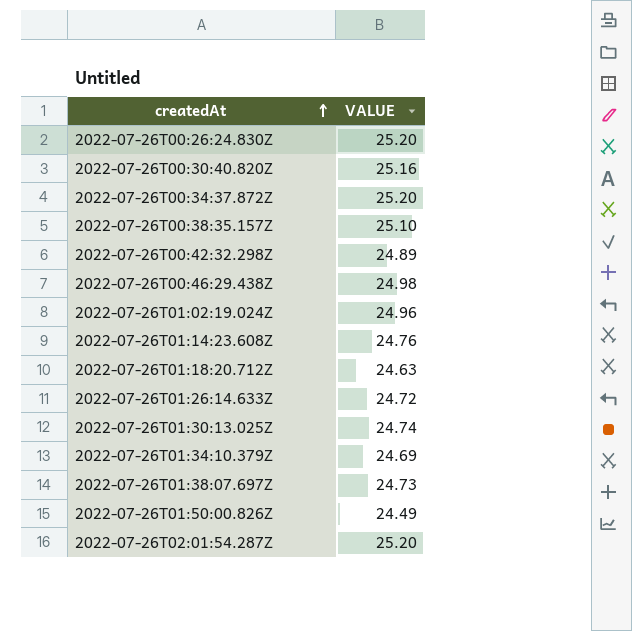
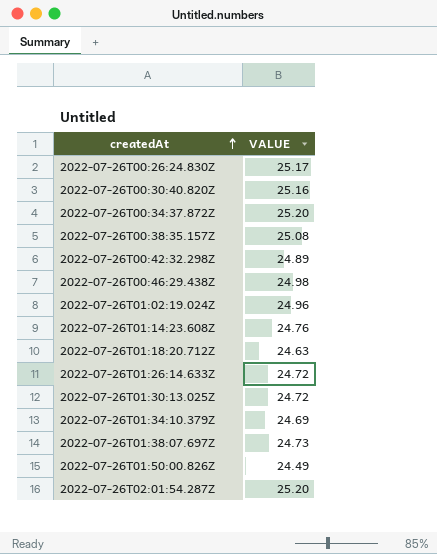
2022-07-26T00:26:24.830Z | VALUE: 25.20 -> 25.17
2022-07-26T00:38:35.157Z | VALUE: 25.10 -> 25.08
2022-07-26T01:30:13.025Z | VALUE: 24.74 -> 24.72

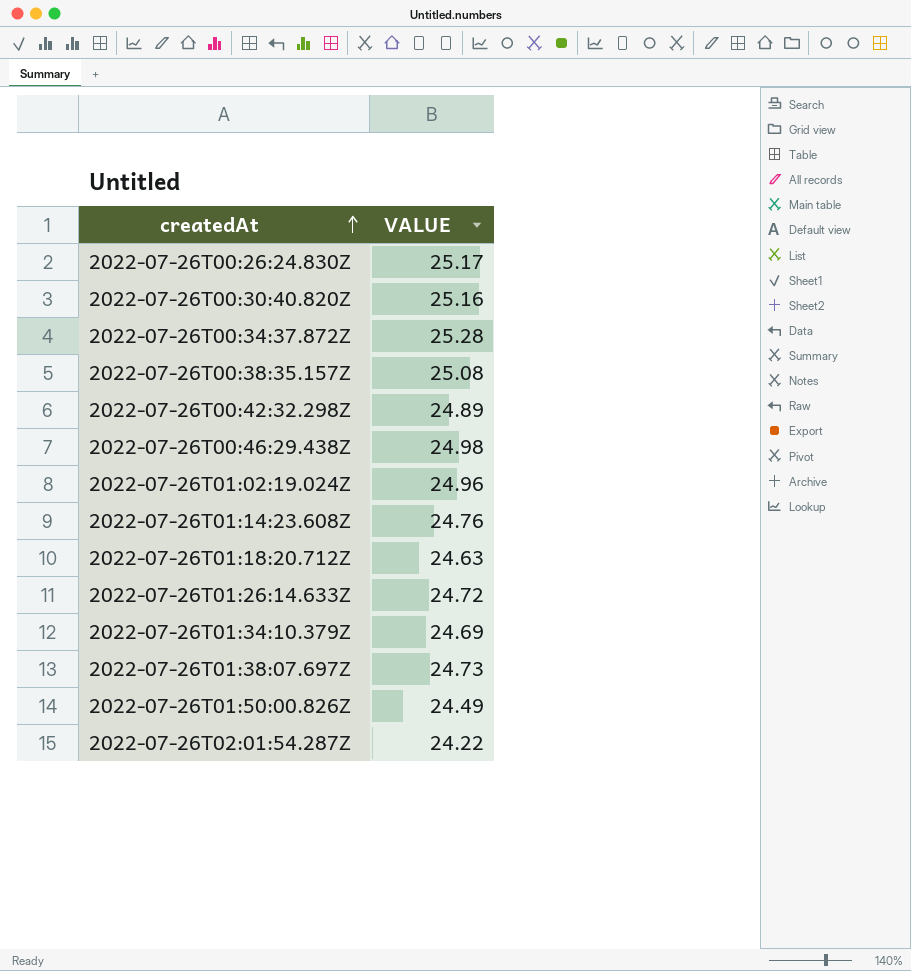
row 2022-07-26T01:30:13.025Z: 24.72 -> none
2022-07-26T00:34:37.872Z | VALUE: 25.20 -> 25.28
2022-07-26T02:01:54.287Z | VALUE: 25.20 -> 24.22

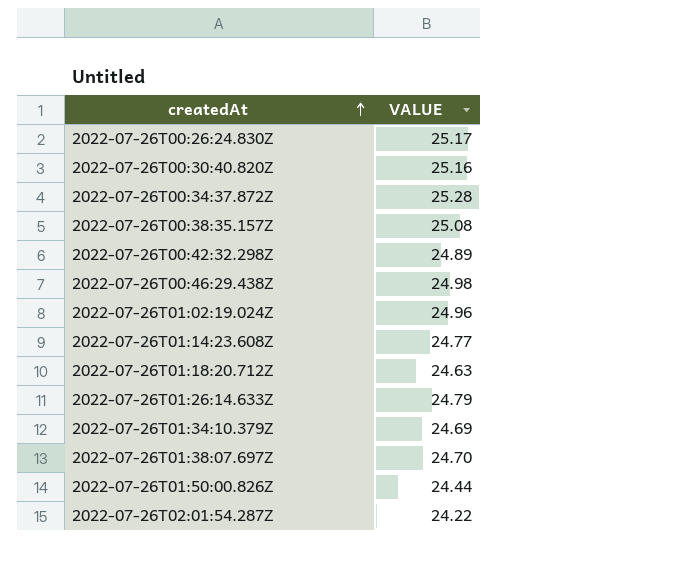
2022-07-26T01:14:23.608Z | VALUE: 24.76 -> 24.77
2022-07-26T01:26:14.633Z | VALUE: 24.72 -> 24.79
2022-07-26T01:38:07.697Z | VALUE: 24.73 -> 24.70
2022-07-26T01:50:00.826Z | VALUE: 24.49 -> 24.44

